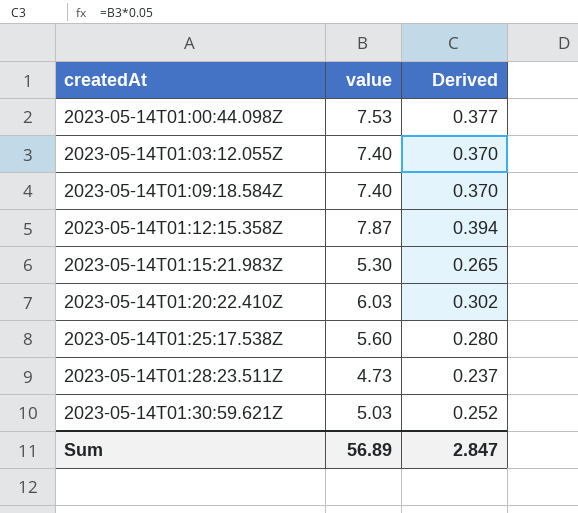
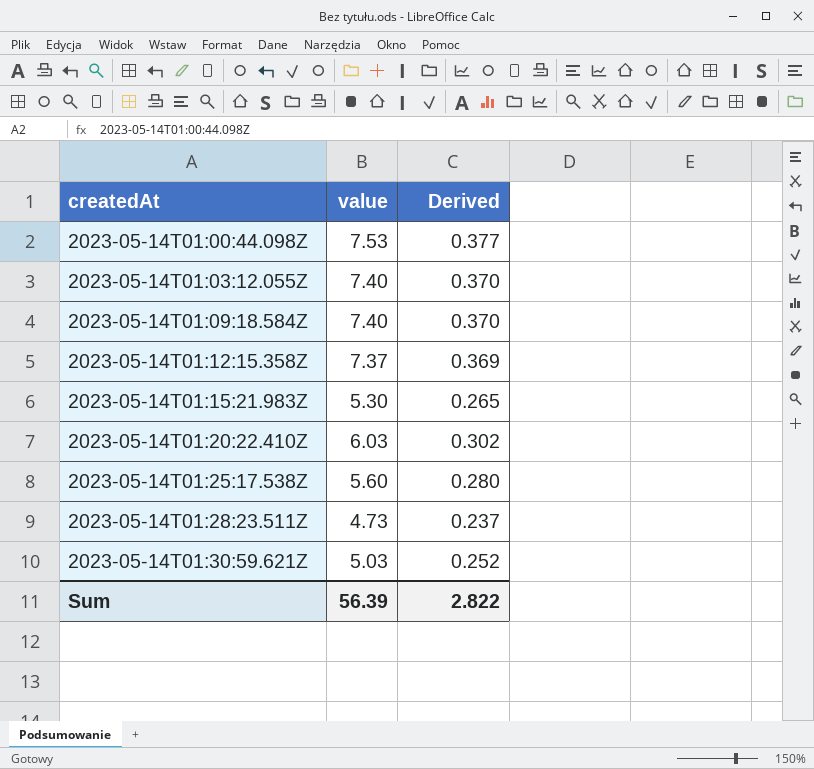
2023-05-14T01:12:15.358Z | value: 7.87 -> 7.37
2023-05-14T01:12:15.358Z | Derived: 0.394 -> 0.369
Sum | value: 56.89 -> 56.39
Sum | Derived: 2.847 -> 2.822

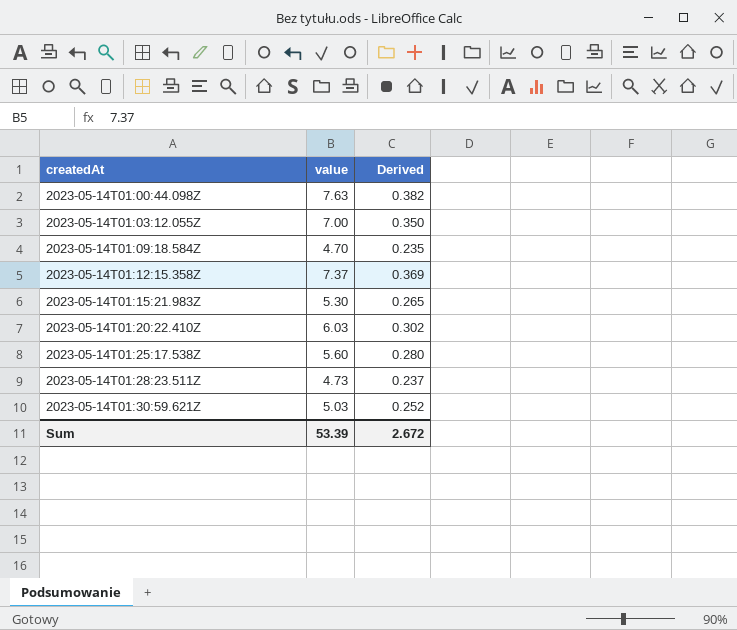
2023-05-14T01:00:44.098Z | value: 7.53 -> 7.63
2023-05-14T01:00:44.098Z | Derived: 0.377 -> 0.382
2023-05-14T01:03:12.055Z | value: 7.40 -> 7.00
2023-05-14T01:03:12.055Z | Derived: 0.370 -> 0.350
2023-05-14T01:09:18.584Z | value: 7.40 -> 4.70
2023-05-14T01:09:18.584Z | Derived: 0.370 -> 0.235
Sum | value: 56.39 -> 53.39
Sum | Derived: 2.822 -> 2.672

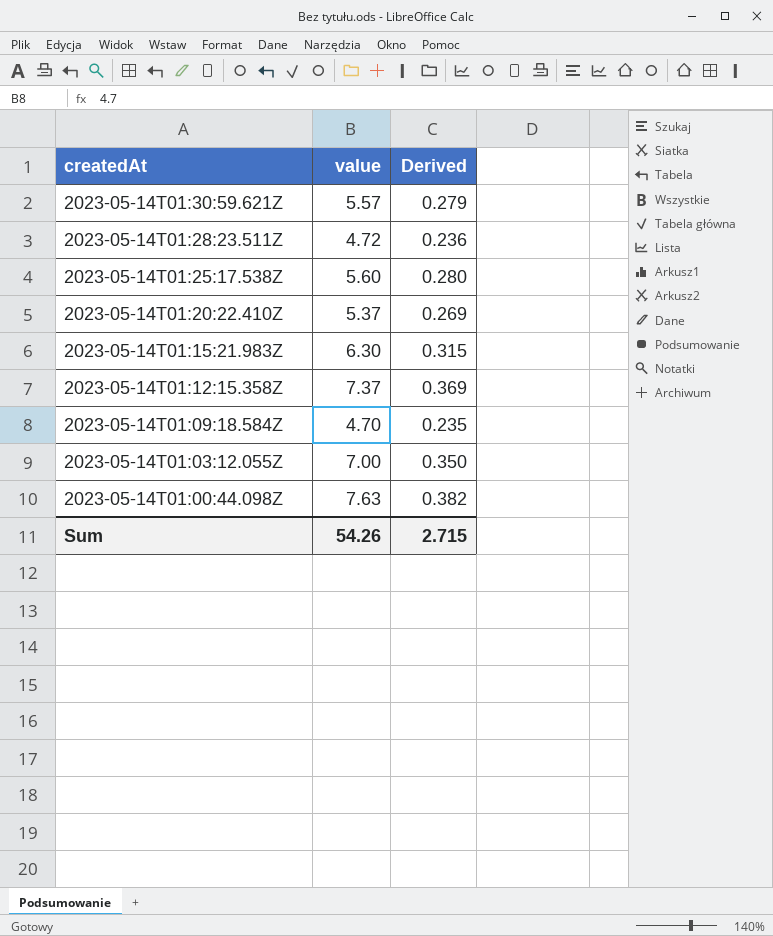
row order: createdAt ascending -> createdAt descending
2023-05-14T01:30:59.621Z | value: 5.03 -> 5.57
2023-05-14T01:30:59.621Z | Derived: 0.252 -> 0.279
2023-05-14T01:28:23.511Z | value: 4.73 -> 4.72
2023-05-14T01:28:23.511Z | Derived: 0.237 -> 0.236
2023-05-14T01:20:22.410Z | value: 6.03 -> 5.37
2023-05-14T01:20:22.410Z | Derived: 0.302 -> 0.269
2023-05-14T01:15:21.983Z | value: 5.30 -> 6.30
2023-05-14T01:15:21.983Z | Derived: 0.265 -> 0.315
Sum | value: 53.39 -> 54.26
Sum | Derived: 2.672 -> 2.715

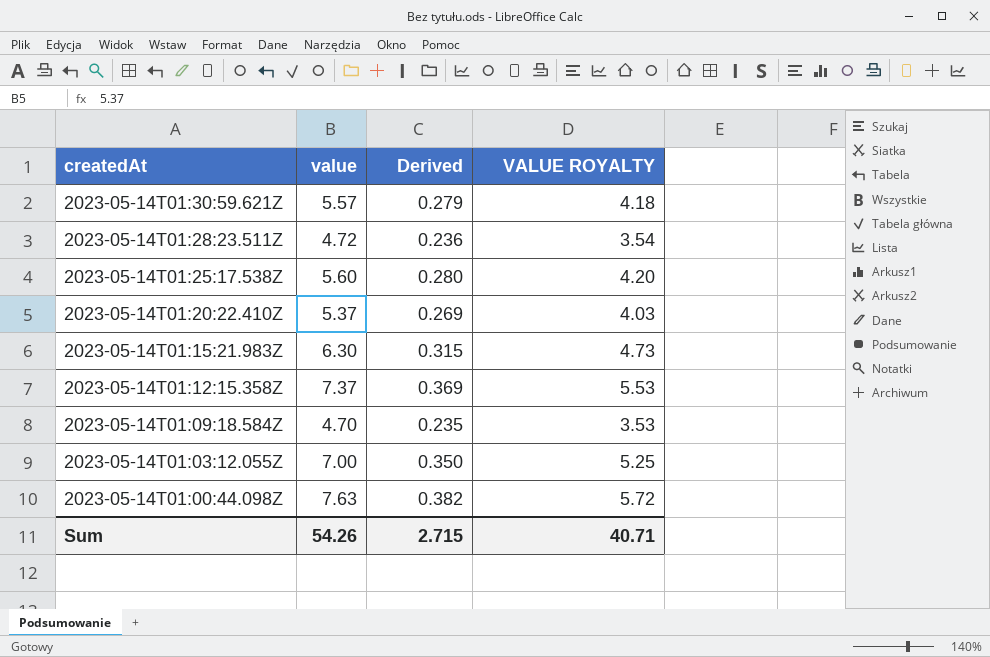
column VALUE ROYALTY | formula: none -> [value] * 0.75

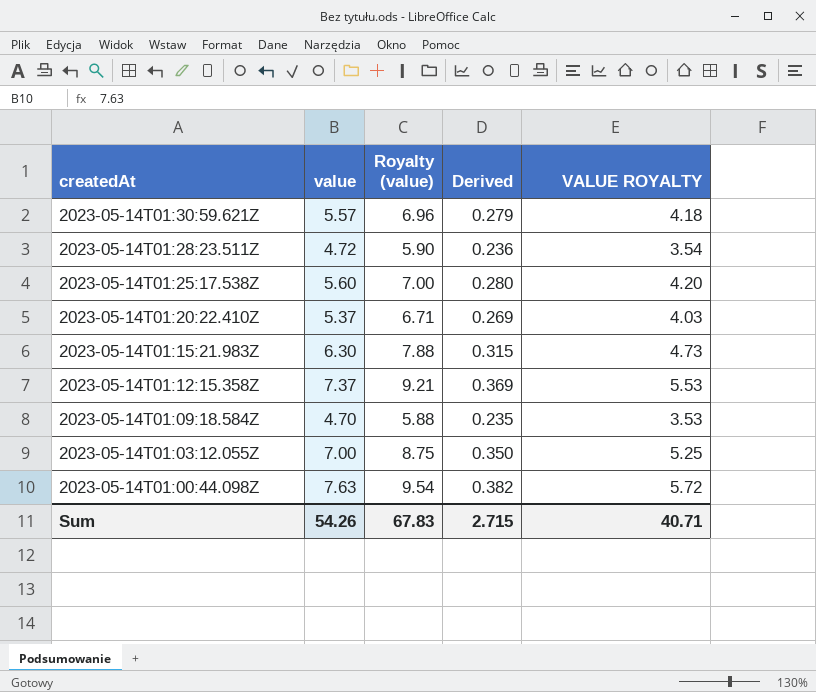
column Royalty (value) | formula: none -> [value] * 1.25

